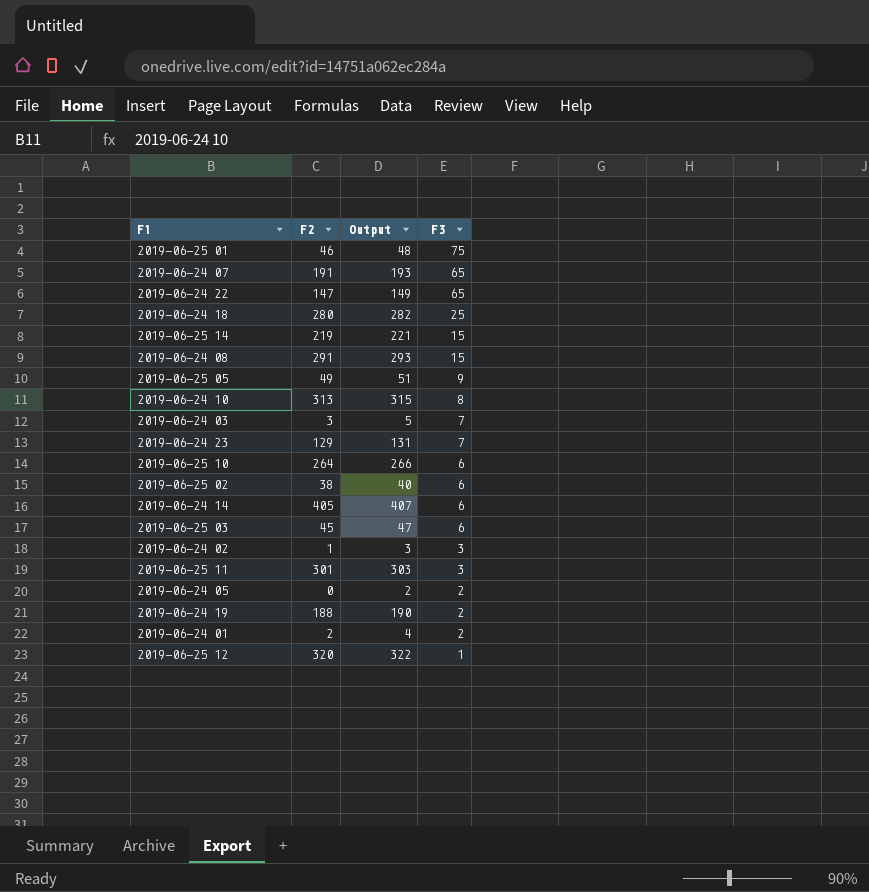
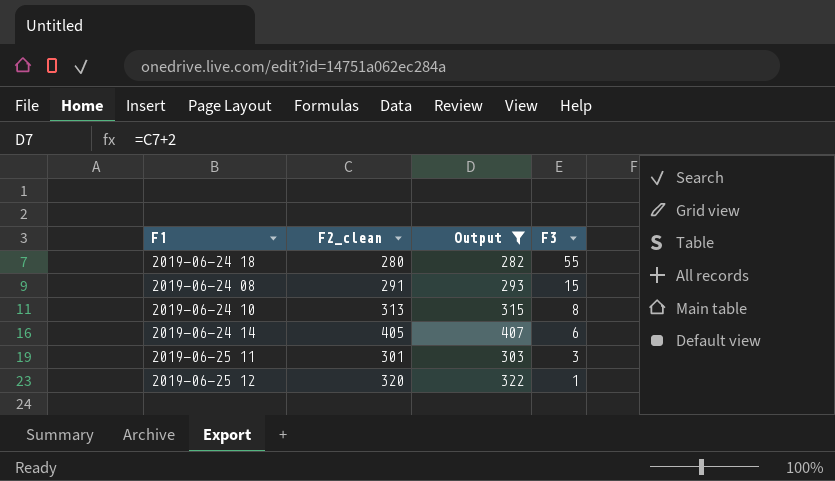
filter: none -> Output >= 282
column name: F2 -> F2_clean
2019-06-24 18 | F3: 25 -> 55

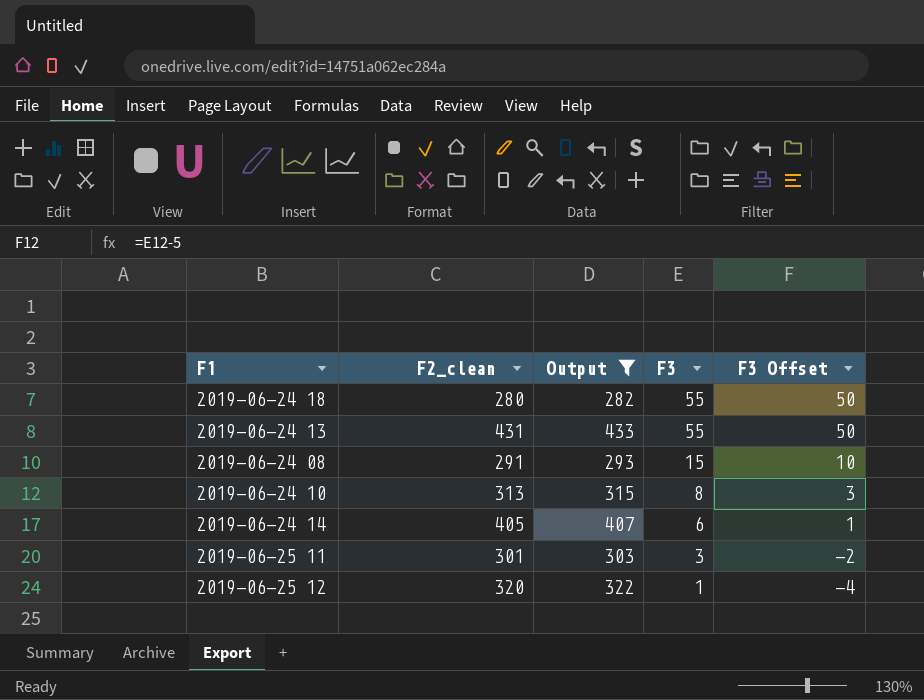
column F3 Offset | formula: none -> [F3] - 5
row 2019-06-24 13: none -> 431 | 433 | 55 | 50

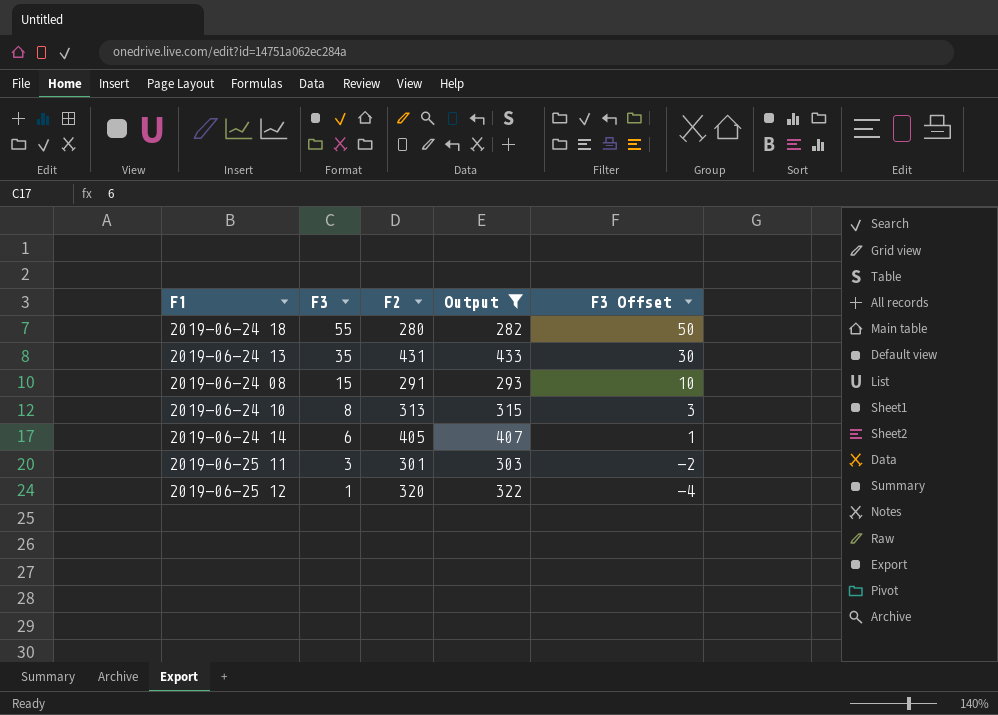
column F3 | position: 4 -> 2
column name: F2_clean -> F2
2019-06-24 13 | F3: 55 -> 35
2019-06-24 13 | F3 Offset: 50 -> 30

